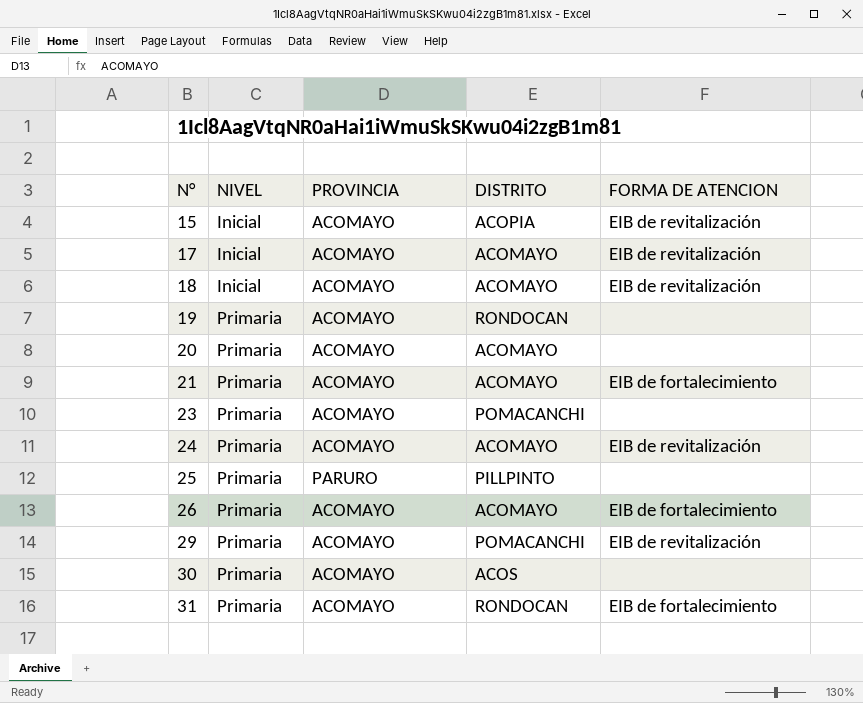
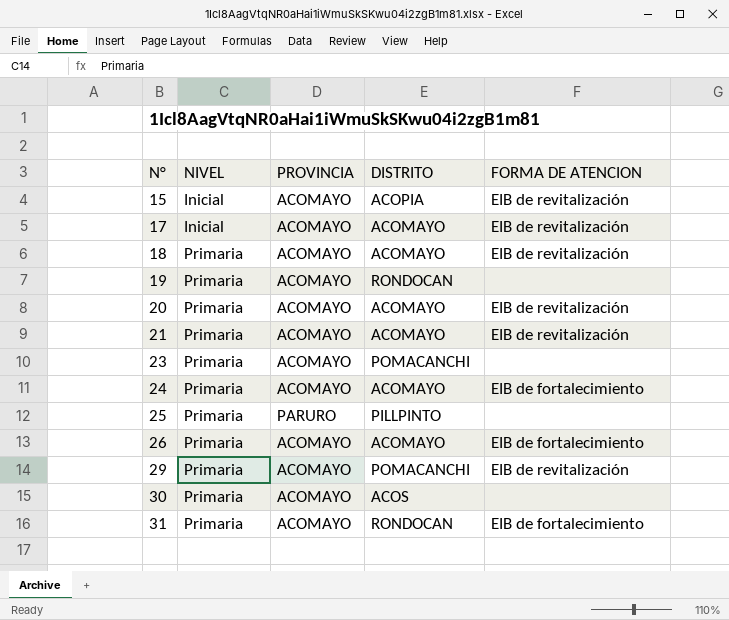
18 | NIVEL: Inicial -> Primaria
20 | FORMA DE ATENCION: none -> EIB de revitalización
21 | FORMA DE ATENCION: EIB de fortalecimiento -> EIB de revitalización
24 | FORMA DE ATENCION: EIB de revitalización -> EIB de fortalecimiento

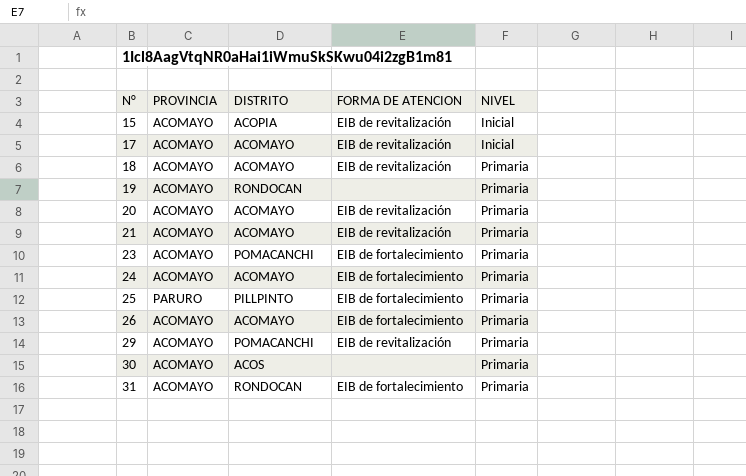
column NIVEL | position: 2 -> 5
23 | FORMA DE ATENCION: none -> EIB de fortalecimiento
25 | FORMA DE ATENCION: none -> EIB de fortalecimiento

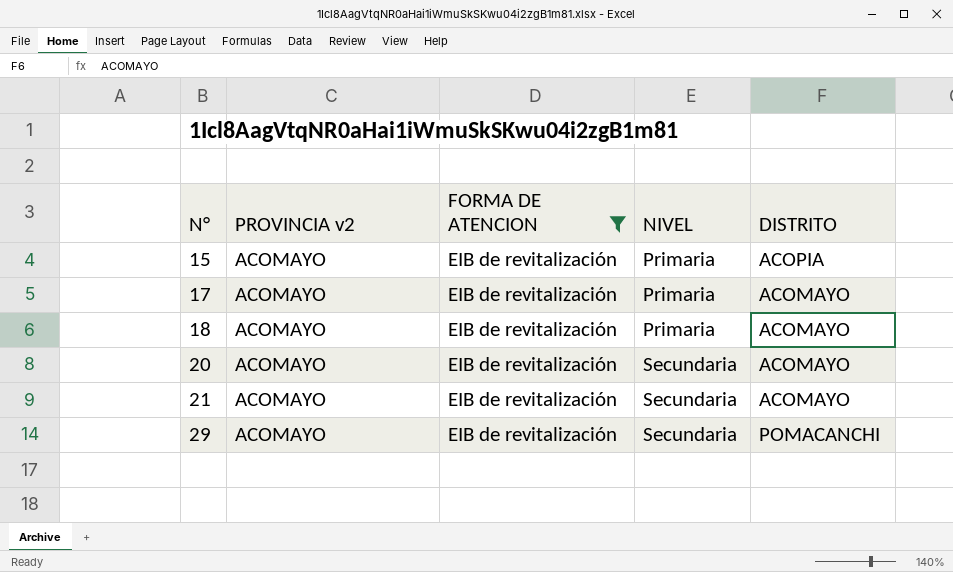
filter: none -> FORMA DE ATENCION = EIB de revitalización
column name: PROVINCIA -> PROVINCIA v2
column DISTRITO | position: 3 -> 5
15 | NIVEL: Inicial -> Primaria
17 | NIVEL: Inicial -> Primaria
20 | NIVEL: Primaria -> Secundaria
21 | NIVEL: Primaria -> Secundaria
29 | NIVEL: Primaria -> Secundaria

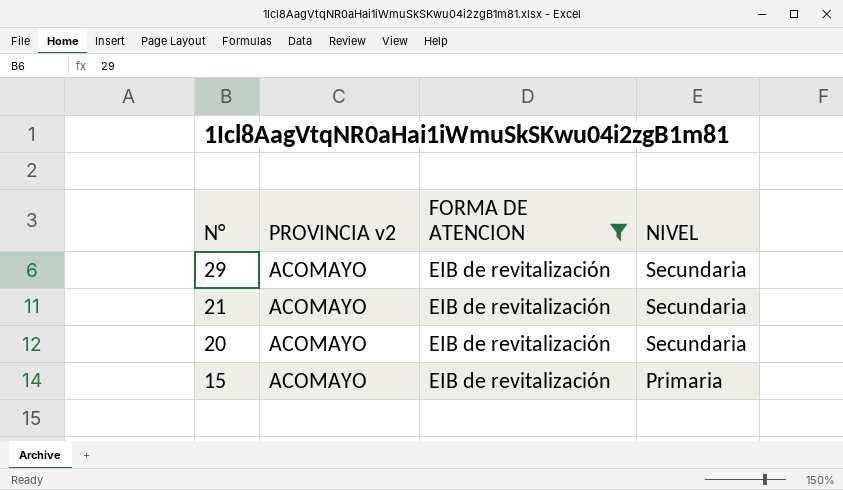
row order: N° ascending -> N° descending
column DISTRITO | position: 5 -> none
row 17: ACOMAYO | EIB de revitalización | Primaria | ACOMAYO -> none
row 18: ACOMAYO | EIB de revitalización | Primaria | ACOMAYO -> none

